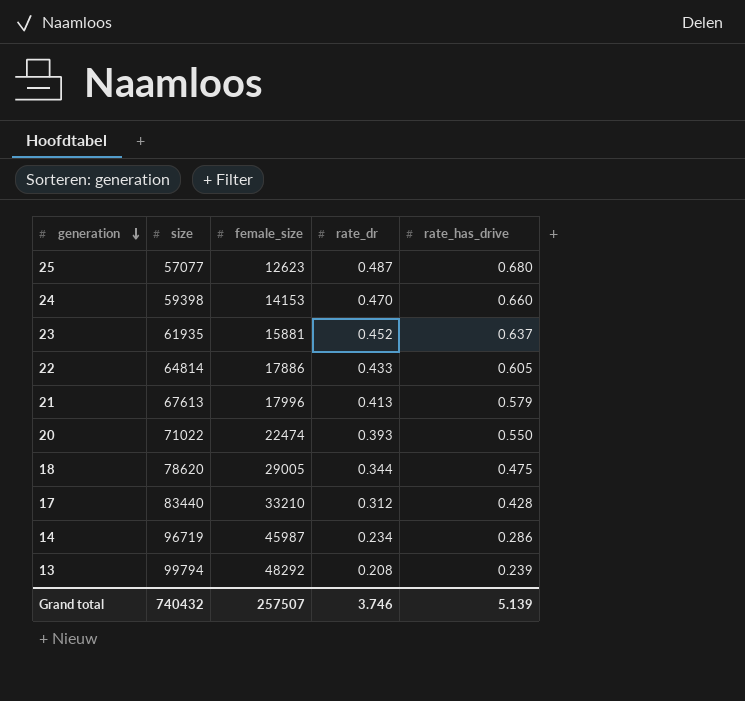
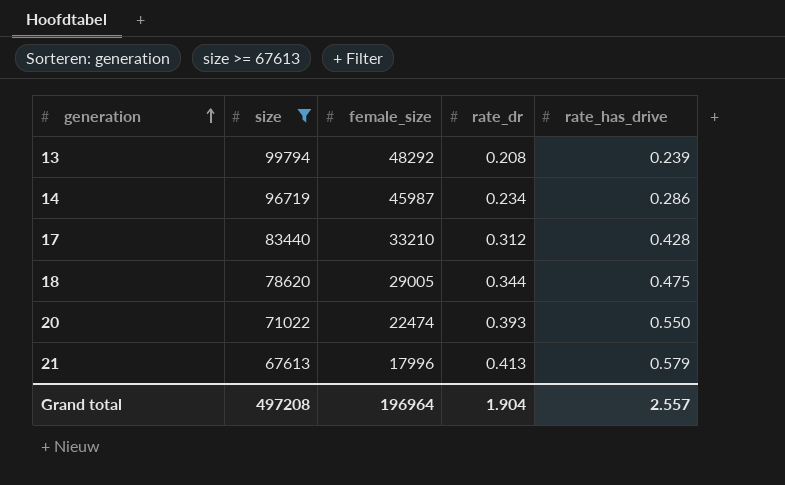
filter: none -> size >= 67613
row order: generation descending -> generation ascending
Grand total | size: 740432 -> 497208
Grand total | female_size: 257507 -> 196964
Grand total | rate_dr: 3.746 -> 1.904
Grand total | rate_has_drive: 5.139 -> 2.557

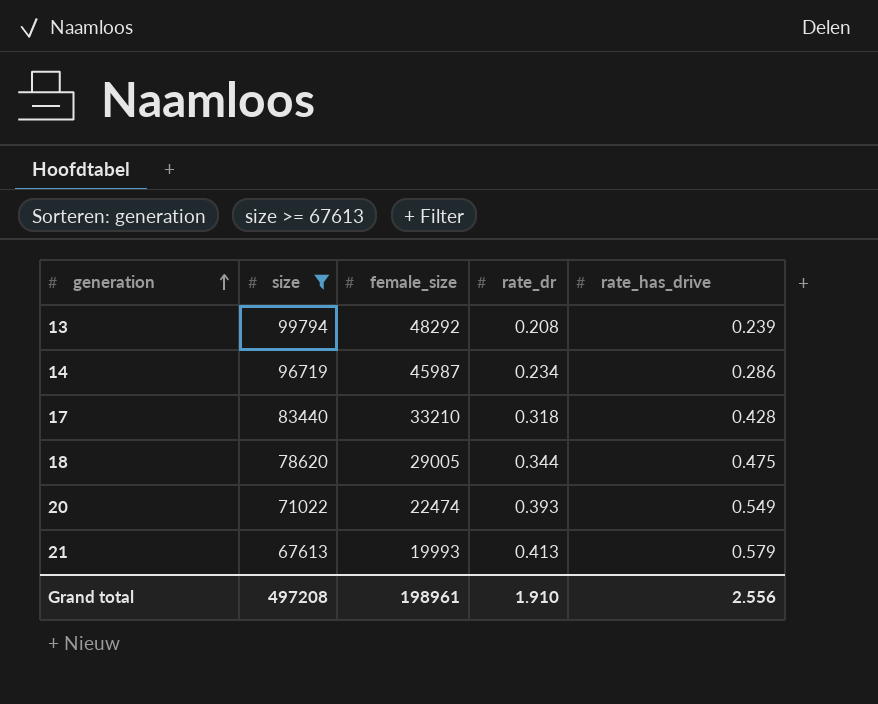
17 | rate_dr: 0.312 -> 0.318
20 | rate_has_drive: 0.550 -> 0.549
21 | female_size: 17996 -> 19993
Grand total | female_size: 196964 -> 198961
Grand total | rate_dr: 1.904 -> 1.910
Grand total | rate_has_drive: 2.557 -> 2.556

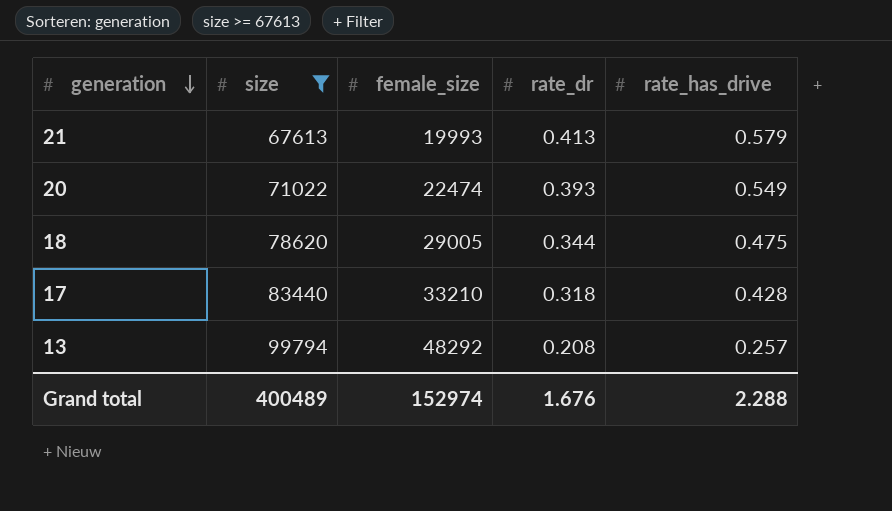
row order: generation ascending -> generation descending
row 14: 96719 | 45987 | 0.234 | 0.286 -> none
13 | rate_has_drive: 0.239 -> 0.257
Grand total | size: 497208 -> 400489
Grand total | female_size: 198961 -> 152974
Grand total | rate_dr: 1.910 -> 1.676
Grand total | rate_has_drive: 2.556 -> 2.288

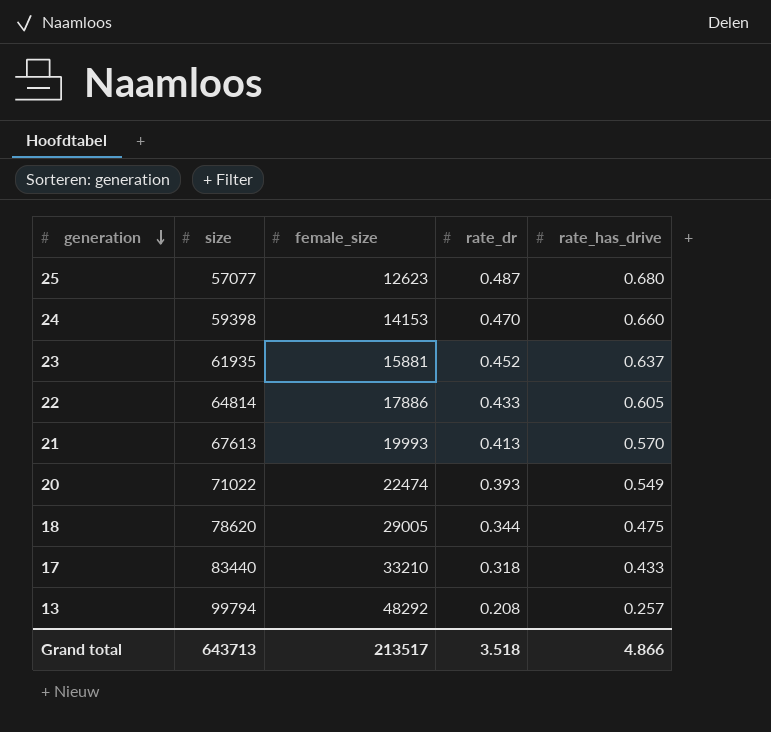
filter: size >= 67613 -> none
21 | rate_has_drive: 0.579 -> 0.570
17 | rate_has_drive: 0.428 -> 0.433
Grand total | size: 400489 -> 643713
Grand total | female_size: 152974 -> 213517
Grand total | rate_dr: 1.676 -> 3.518
Grand total | rate_has_drive: 2.288 -> 4.866

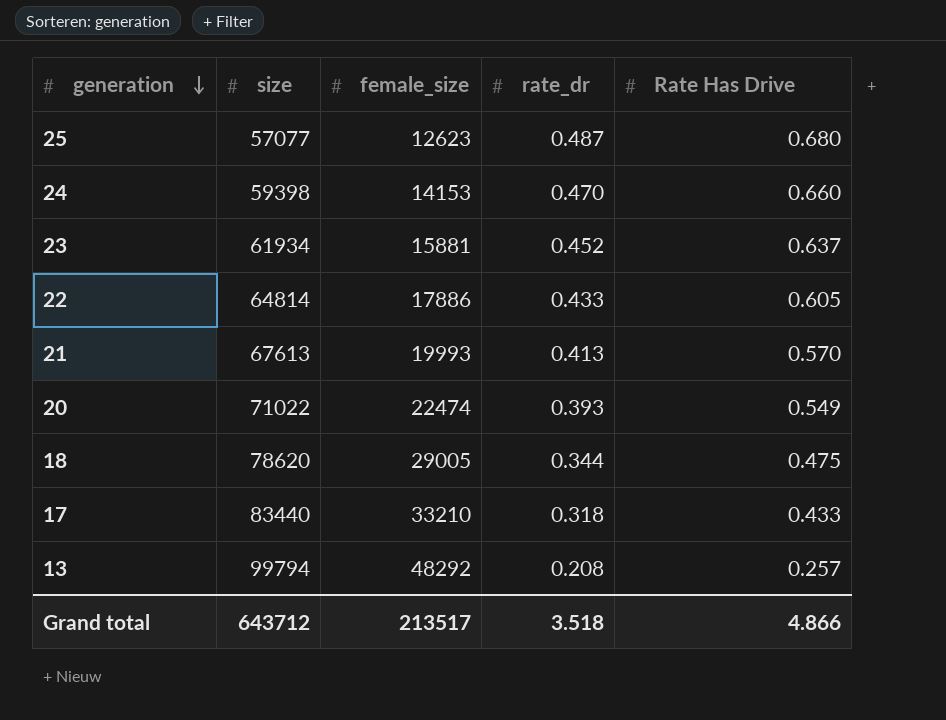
column name: rate_has_drive -> Rate Has Drive
23 | size: 61935 -> 61934
Grand total | size: 643713 -> 643712

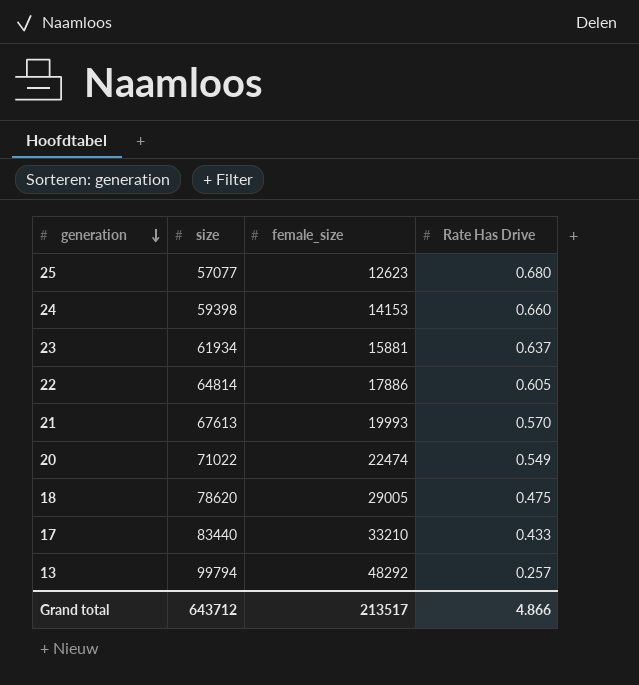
column rate_dr | position: 4 -> none

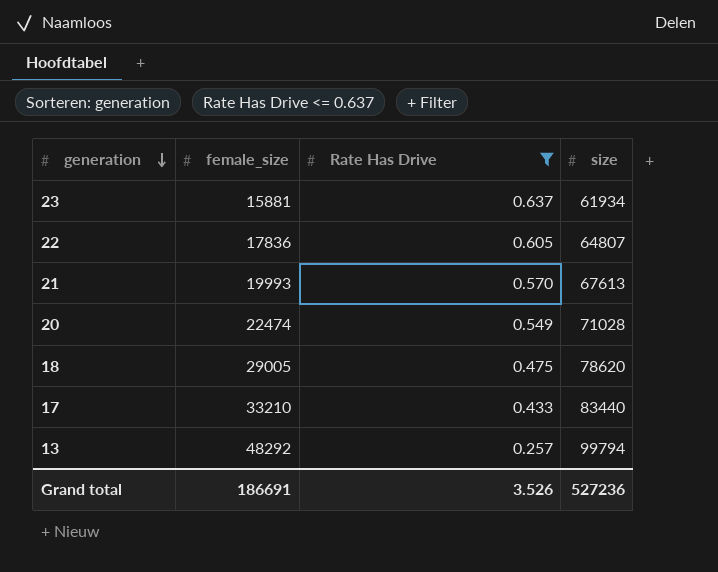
filter: none -> Rate Has Drive <= 0.637
column size | position: 2 -> 4
22 | female_size: 17886 -> 17836
22 | size: 64814 -> 64807
20 | size: 71022 -> 71028
Grand total | female_size: 213517 -> 186691
Grand total | Rate Has Drive: 4.866 -> 3.526
Grand total | size: 643712 -> 527236

